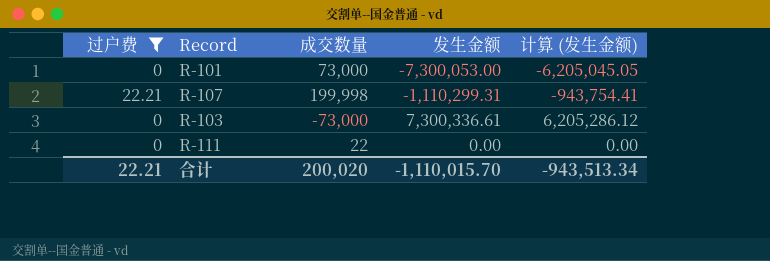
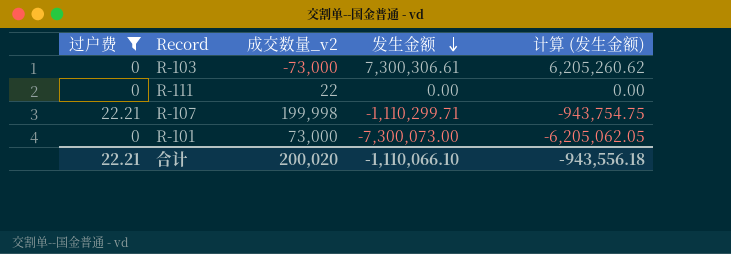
row order: none -> 发生金额 descending
column name: 成交数量 -> 成交数量_v2
R-103 | 发生金额: 7,300,336.61 -> 7,300,306.61
R-103 | 计算 (发生金额): 6,205,286.12 -> 6,205,260.62
R-107 | 发生金额: -1,110,299.31 -> -1,110,299.71
R-107 | 计算 (发生金额): -943,754.41 -> -943,754.75
R-101 | 发生金额: -7,300,053.00 -> -7,300,073.00
R-101 | 计算 (发生金额): -6,205,045.05 -> -6,205,062.05
合计 | 发生金额: -1,110,015.70 -> -1,110,066.10
合计 | 计算 (发生金额): -943,513.34 -> -943,556.18

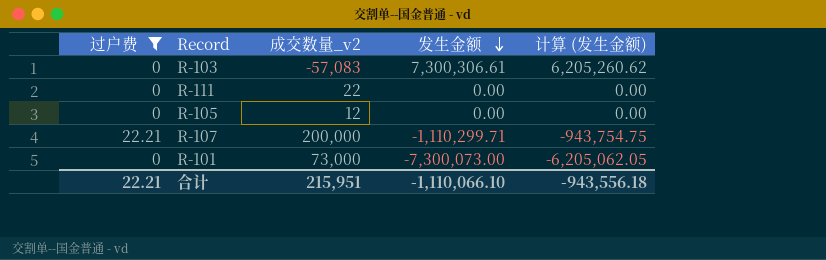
R-103 | 成交数量_v2: -73,000 -> -57,083
row R-105: none -> 0 | 12 | 0.00 | 0.00
R-107 | 成交数量_v2: 199,998 -> 200,000
合计 | 成交数量_v2: 200,020 -> 215,951

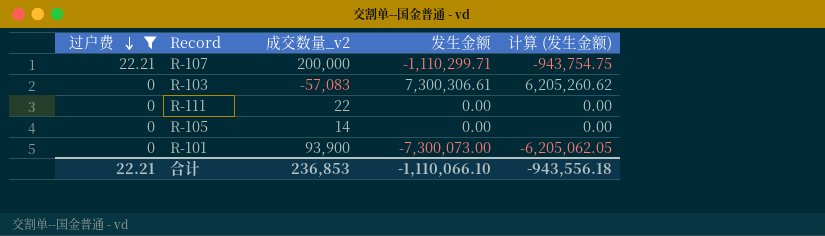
row order: 发生金额 descending -> 过户费 descending
R-105 | 成交数量_v2: 12 -> 14
R-101 | 成交数量_v2: 73,000 -> 93,900
合计 | 成交数量_v2: 215,951 -> 236,853

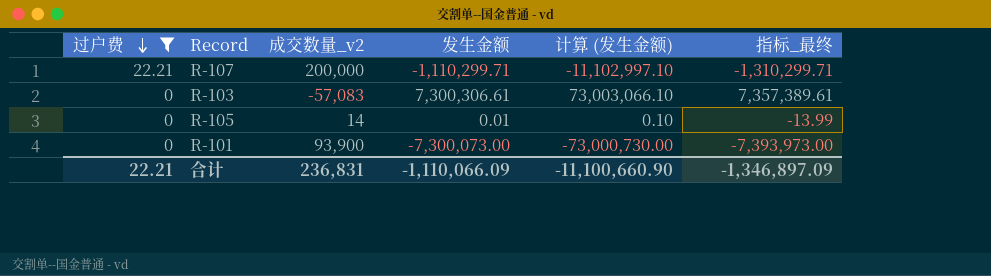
column 计算 (发生金额) | formula: [发生金额] * 0.85 -> [发生金额] * 10
column 指标_最终 | formula: none -> [发生金额] - [成交数量_v2]
row R-111: 0 | 22 | 0.00 | 0.00 -> none
R-105 | 发生金额: 0.00 -> 0.01
合计 | 成交数量_v2: 236,853 -> 236,831
合计 | 发生金额: -1,110,066.10 -> -1,110,066.09
合计 | 计算 (发生金额): -943,556.18 -> -11,100,660.90

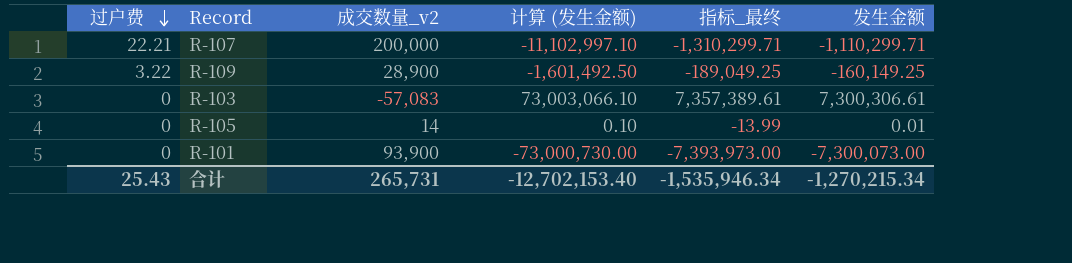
filter: 过户费 != 3.22 -> none
column 发生金额 | position: 4 -> 6
合计 | 过户费: 22.21 -> 25.43
合计 | 成交数量_v2: 236,831 -> 265,731
合计 | 计算 (发生金额): -11,100,660.90 -> -12,702,153.40
合计 | 指标_最终: -1,346,897.09 -> -1,535,946.34
合计 | 发生金额: -1,110,066.09 -> -1,270,215.34

